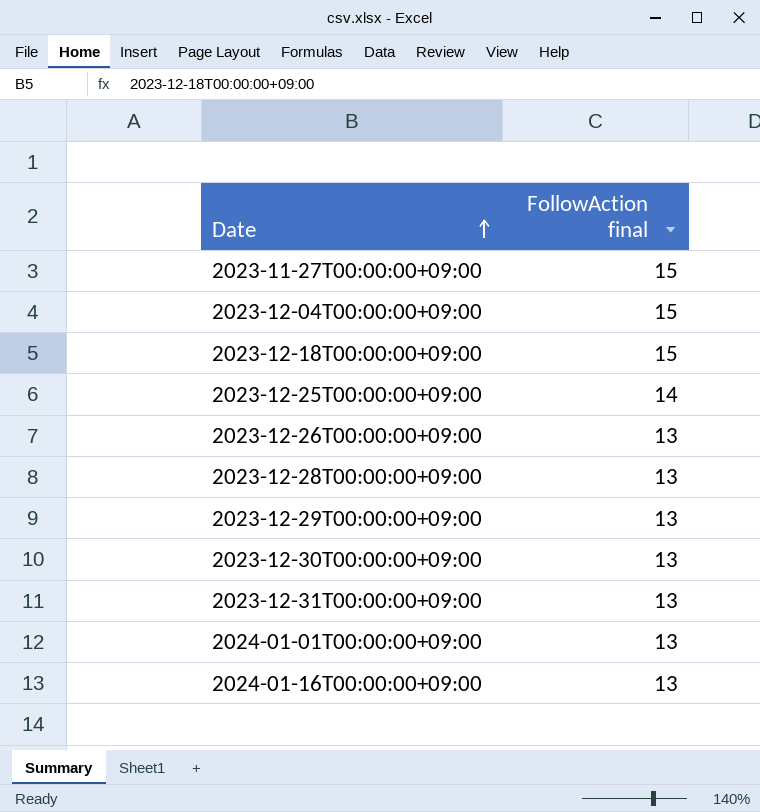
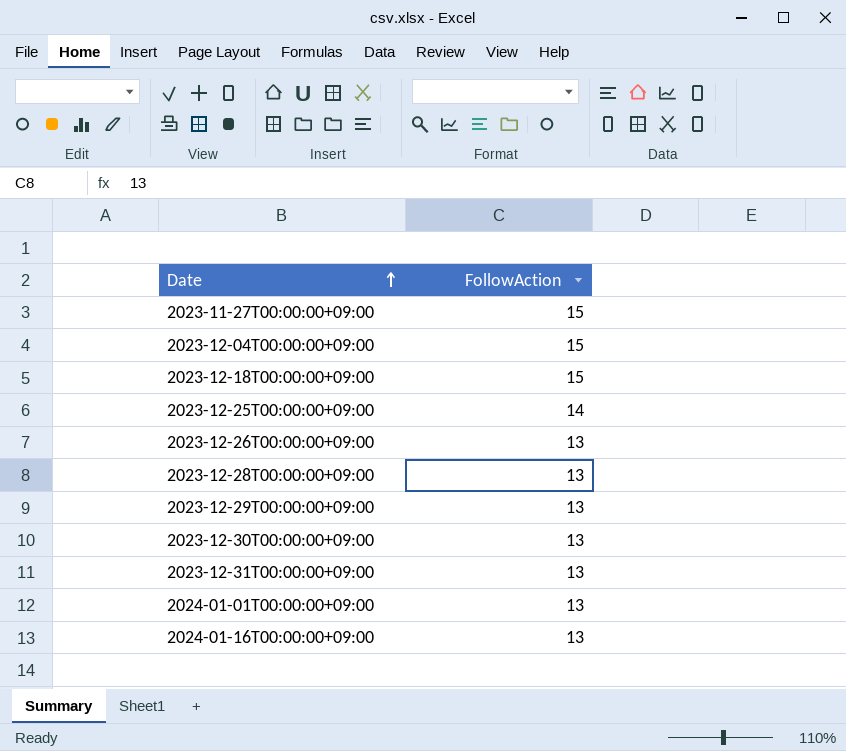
column name: FollowAction final -> FollowAction

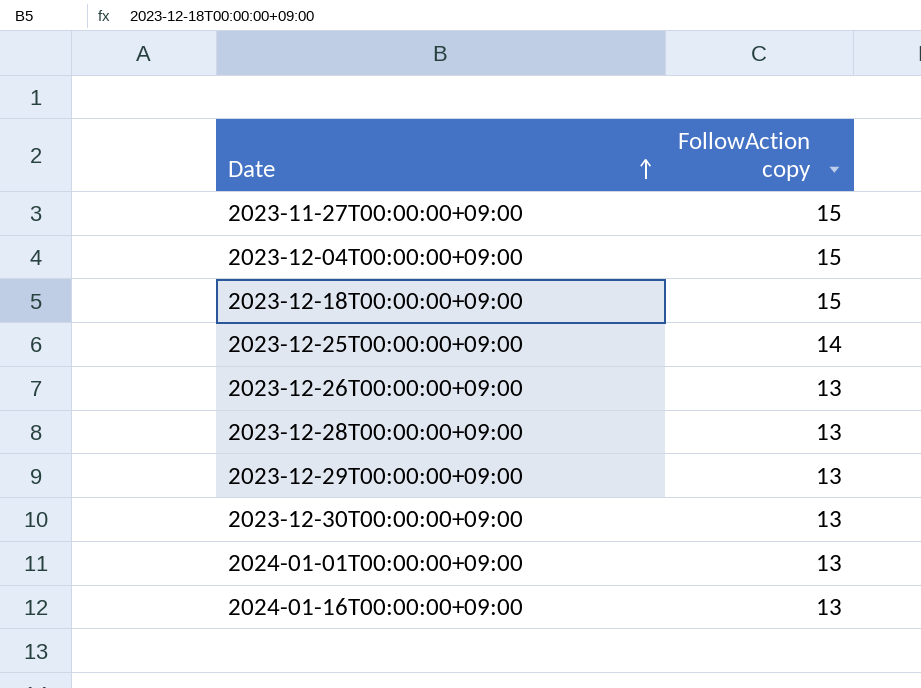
column name: FollowAction -> FollowAction copy
row 2023-12-31T00:00:00+09:00: 13 -> none

